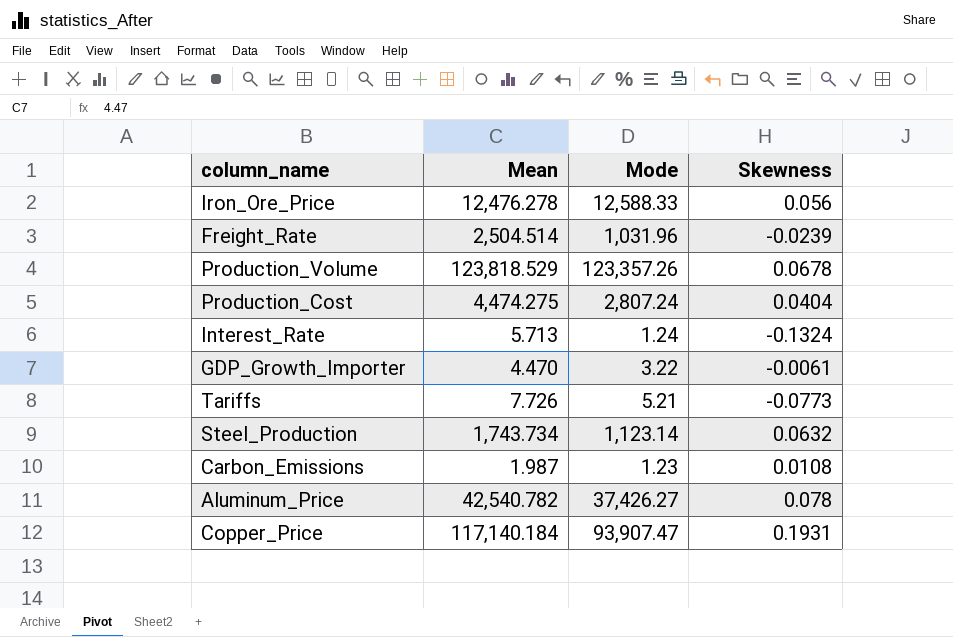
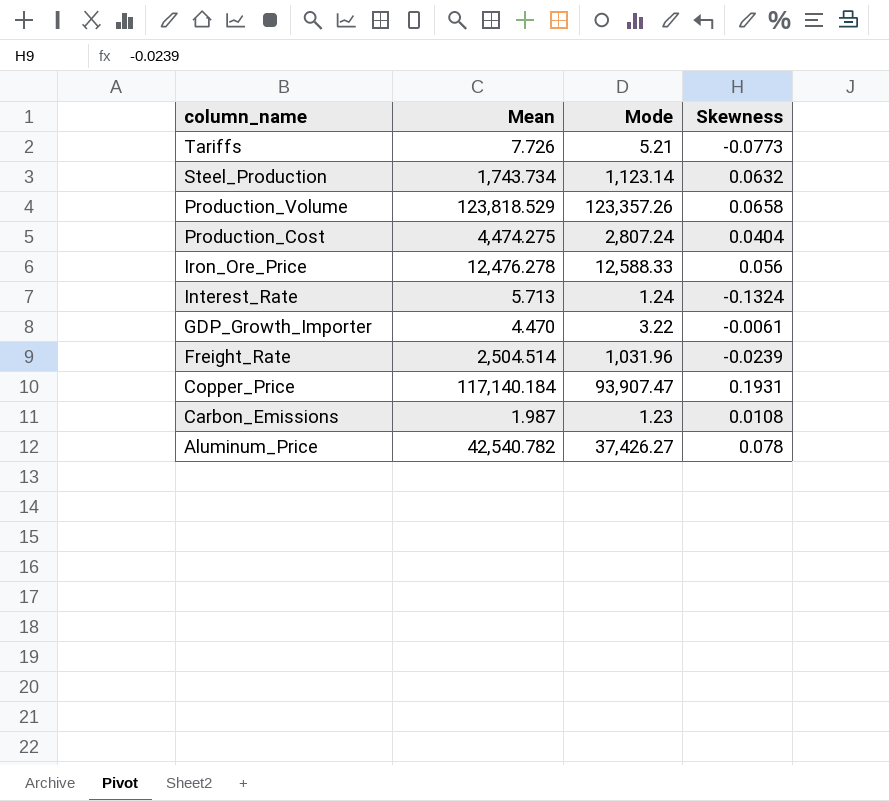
row order: none -> column_name descending
Production_Volume | Skewness: 0.0678 -> 0.0658

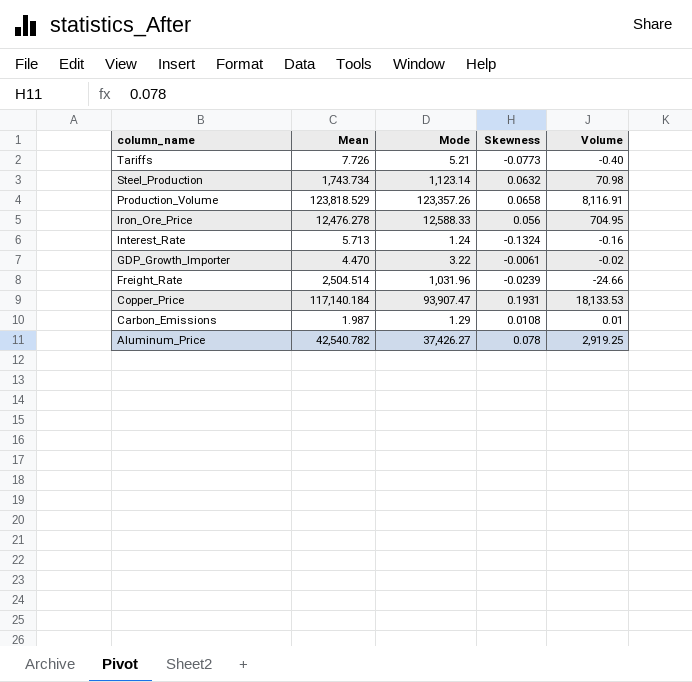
column Volume | formula: none -> [Mode] * [Skewness]
row Production_Cost: 4,474.275 | 2,807.24 | 0.0404 -> none
Carbon_Emissions | Mode: 1.23 -> 1.29

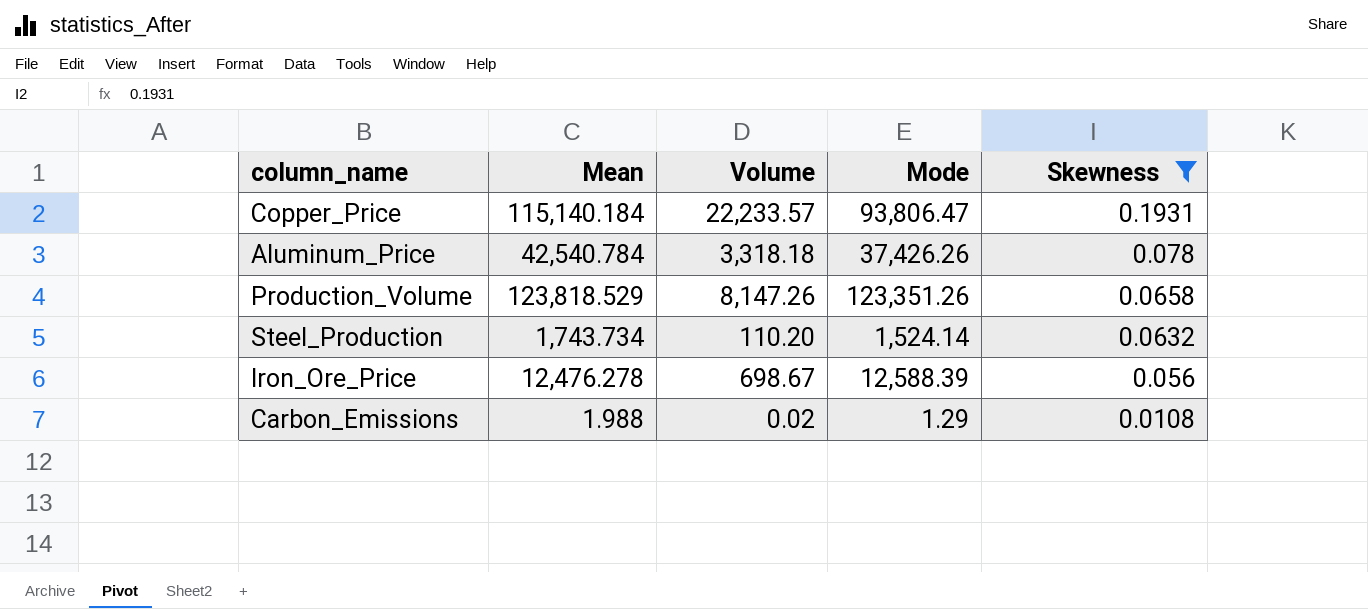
filter: none -> Skewness >= 0.0108
row order: column_name descending -> Skewness descending
column Volume | formula: [Mode] * [Skewness] -> [Mean] * [Skewness]
column Volume | position: 5 -> 3
Copper_Price | Mean: 117,140.184 -> 115,140.184
Copper_Price | Mode: 93,907.47 -> 93,806.47
Aluminum_Price | Mean: 42,540.782 -> 42,540.784
Aluminum_Price | Mode: 37,426.27 -> 37,426.26
Production_Volume | Mode: 123,357.26 -> 123,351.26
Steel_Production | Mode: 1,123.14 -> 1,524.14
Iron_Ore_Price | Mode: 12,588.33 -> 12,588.39
Carbon_Emissions | Mean: 1.987 -> 1.988

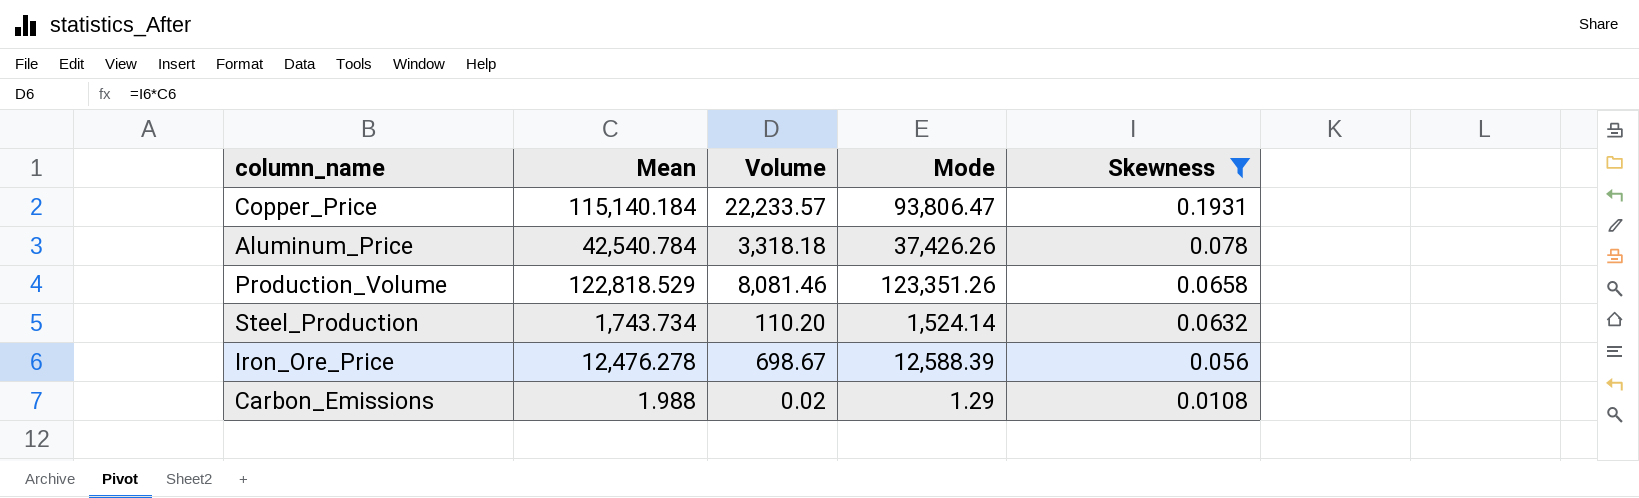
Production_Volume | Mean: 123,818.529 -> 122,818.529
Production_Volume | Volume: 8,147.26 -> 8,081.46

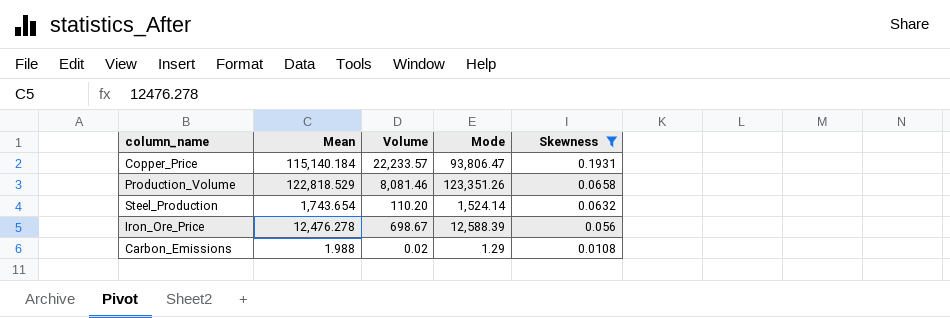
row Aluminum_Price: 42,540.784 | 3,318.18 | 37,426.26 | 0.078 -> none
Steel_Production | Mean: 1,743.734 -> 1,743.654

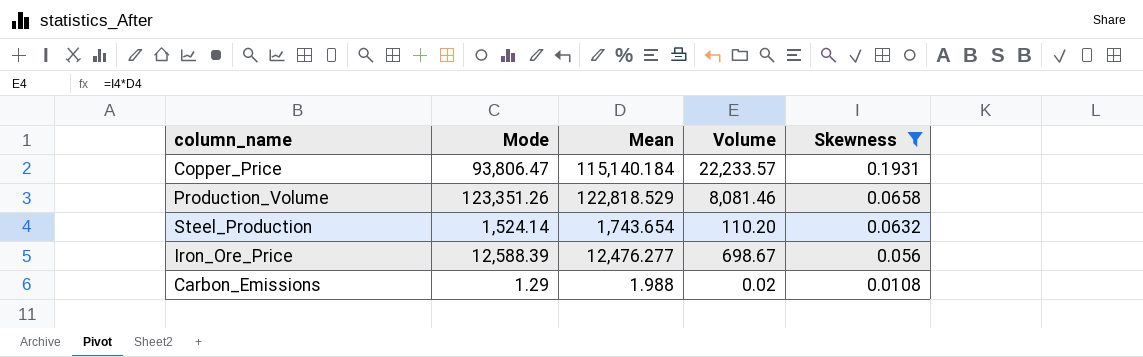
column Mode | position: 4 -> 2
Iron_Ore_Price | Mean: 12,476.278 -> 12,476.277

